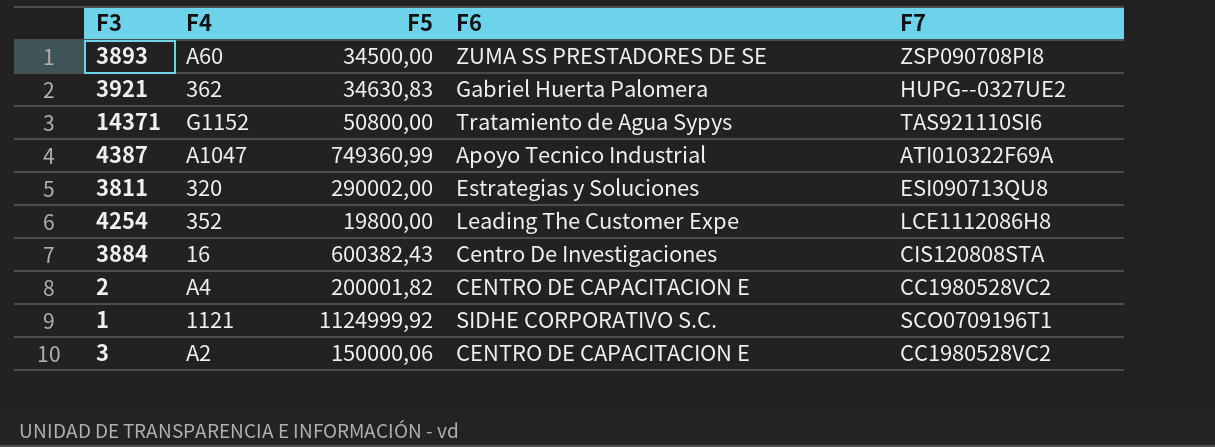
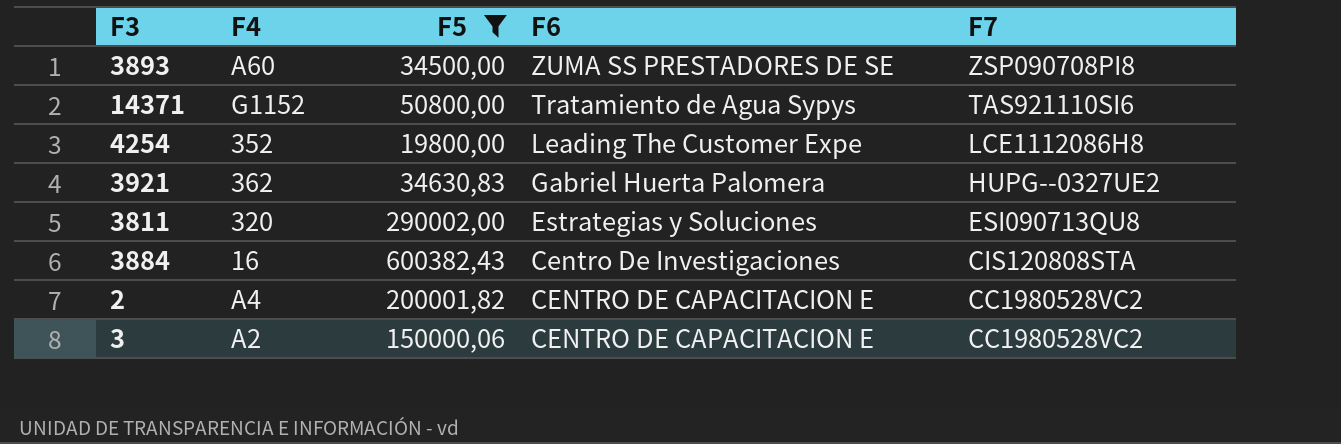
filter: none -> F5 <= 600382,43
row order: none -> F6 descending

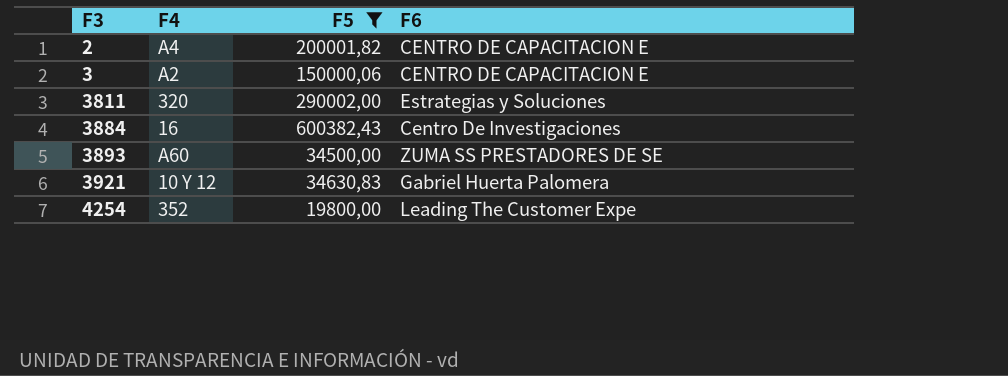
row order: F6 descending -> F3 ascending
column F7 | position: 5 -> none
row 14371: G1152 | 50800,00 | Tratamiento de Agua Sypys | TAS921110SI6 -> none
3921 | F4: 362 -> 10 Y 12

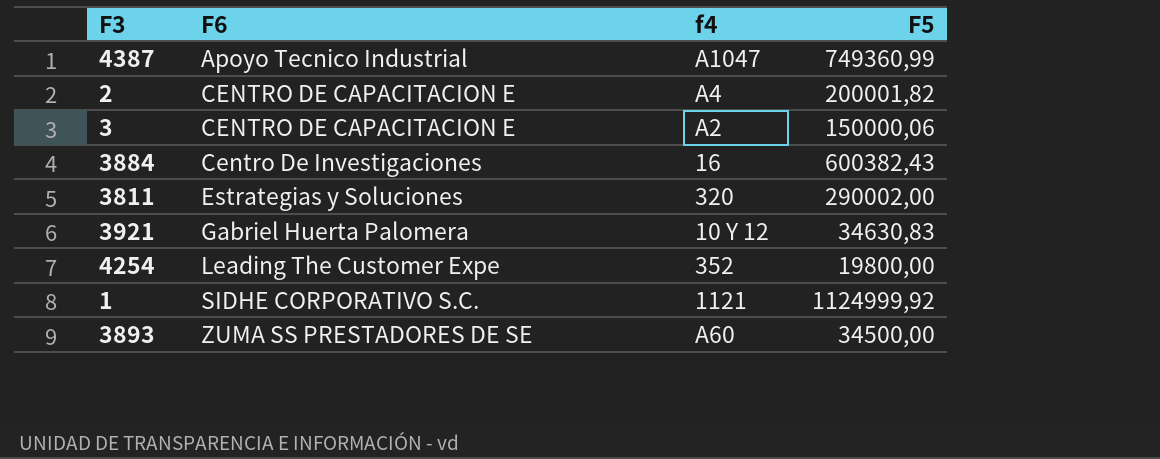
filter: F5 <= 600382,43 -> none
row order: F3 ascending -> F6 ascending
column F6 | position: 4 -> 2
column name: F4 -> f4

